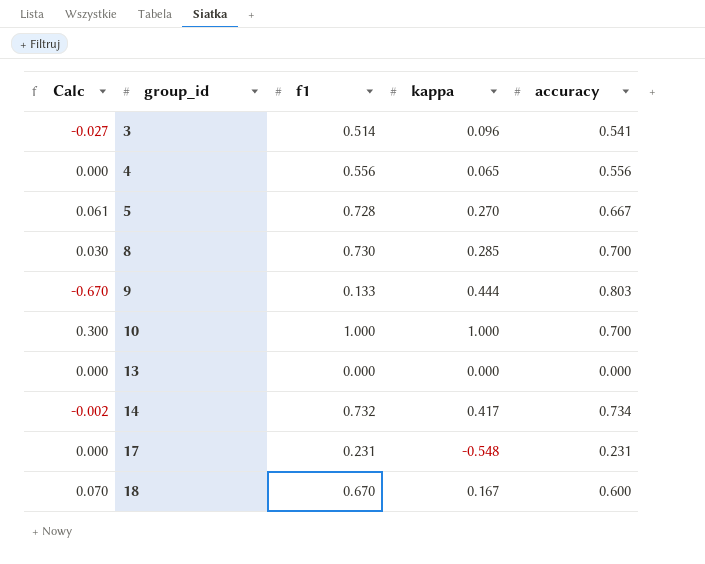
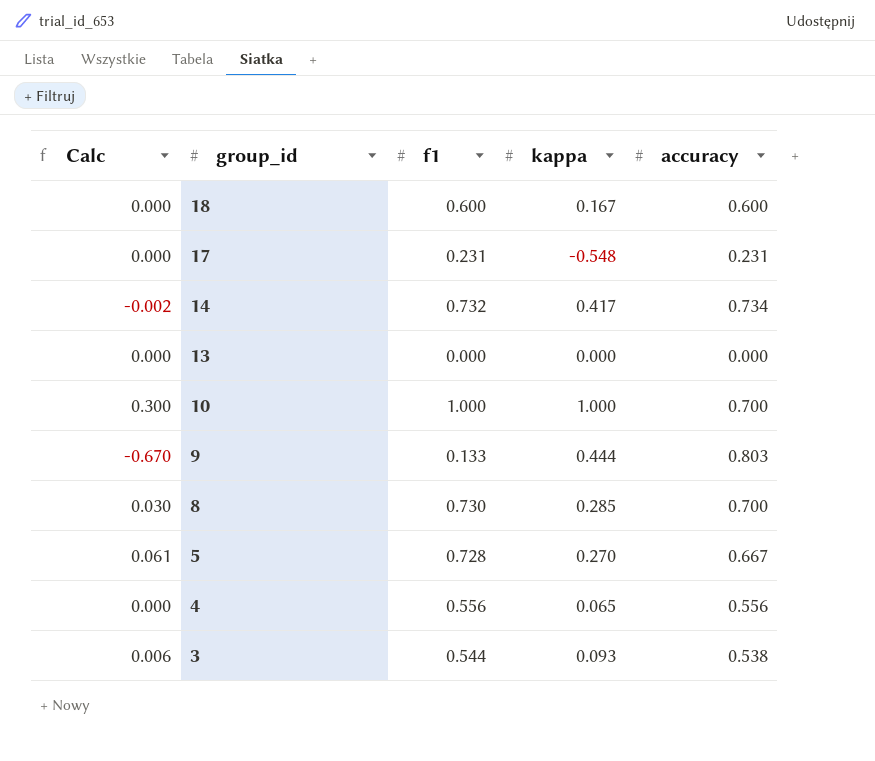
row order: group_id ascending -> group_id descending
18 | Calc: 0.070 -> 0.000
18 | f1: 0.670 -> 0.600
3 | Calc: -0.027 -> 0.006
3 | f1: 0.514 -> 0.544
3 | kappa: 0.096 -> 0.093
3 | accuracy: 0.541 -> 0.538

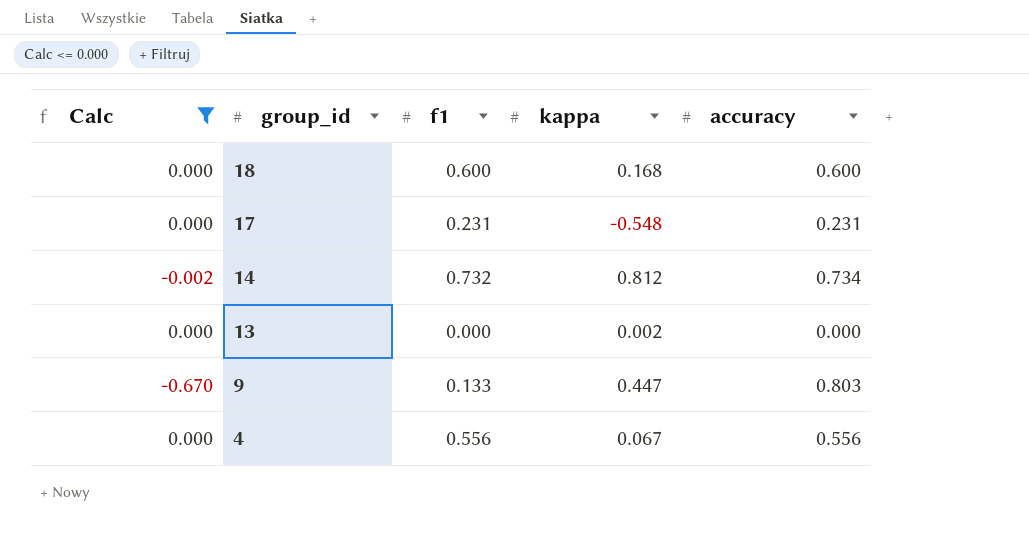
filter: none -> Calc <= 0.000
18 | kappa: 0.167 -> 0.168
14 | kappa: 0.417 -> 0.812
13 | kappa: 0.000 -> 0.002
9 | kappa: 0.444 -> 0.447
4 | kappa: 0.065 -> 0.067

